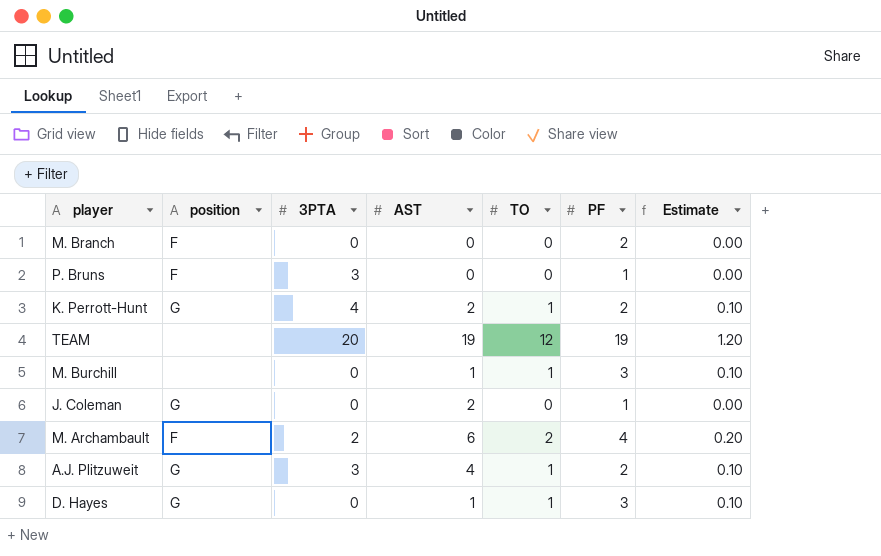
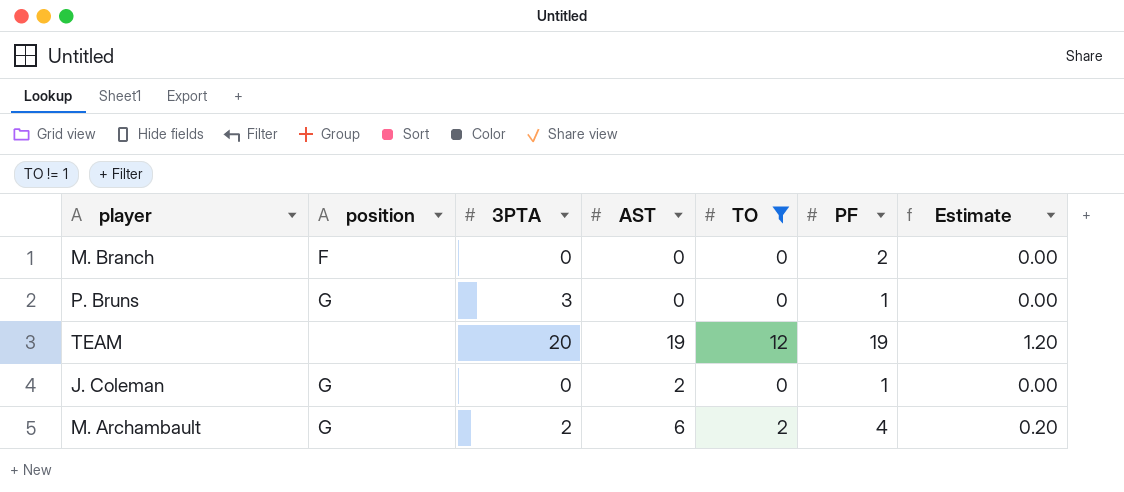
filter: none -> TO != 1
P. Bruns | position: F -> G
M. Archambault | position: F -> G

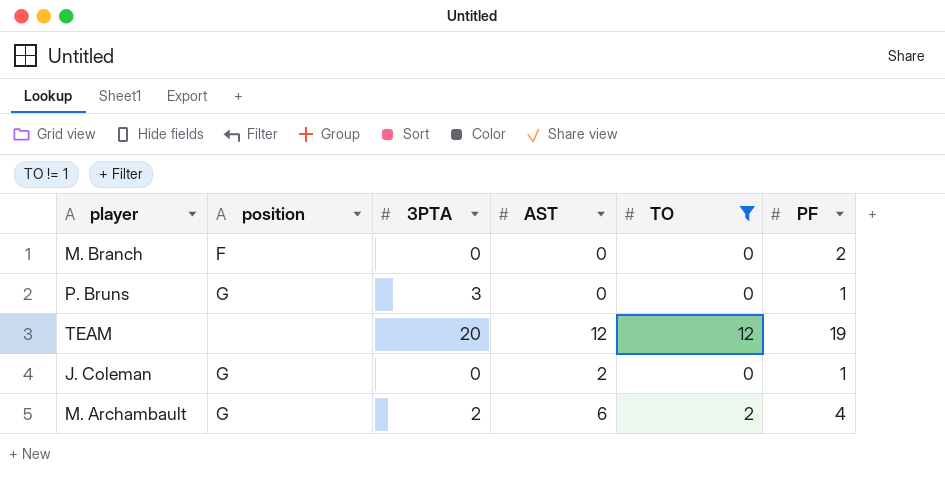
column Estimate | formula: [TO] * 0.1 -> none
TEAM | AST: 19 -> 12

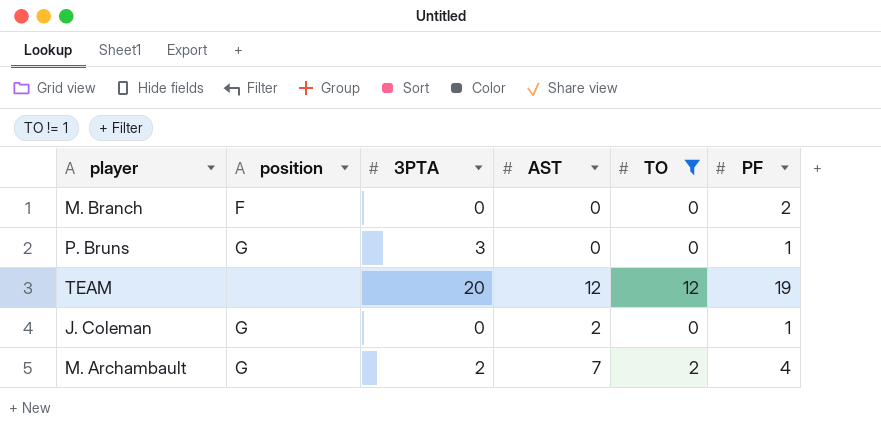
M. Archambault | AST: 6 -> 7

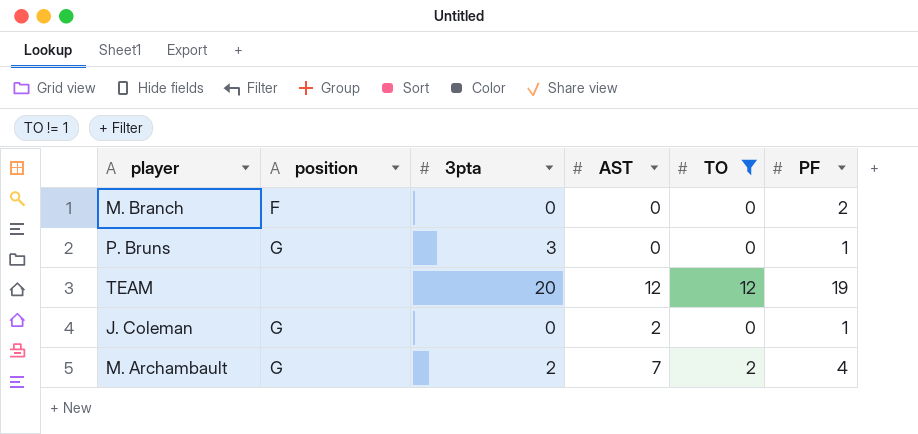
column name: 3PTA -> 3pta

